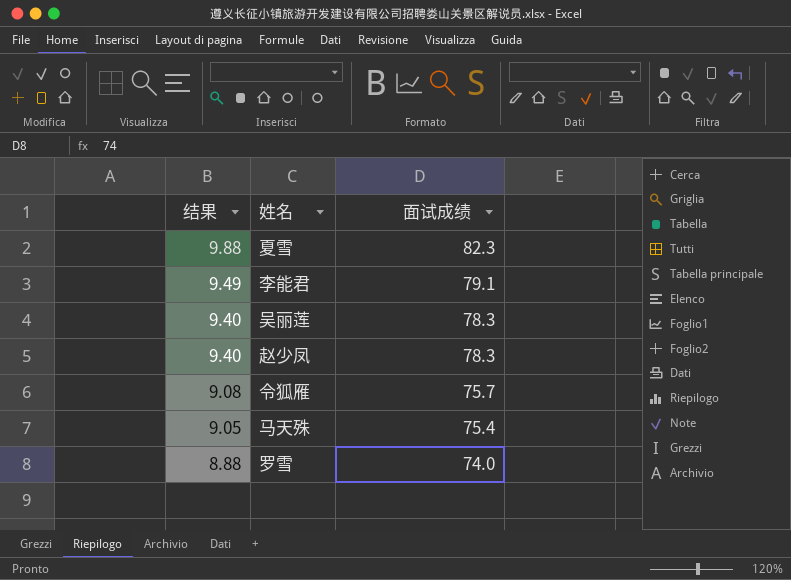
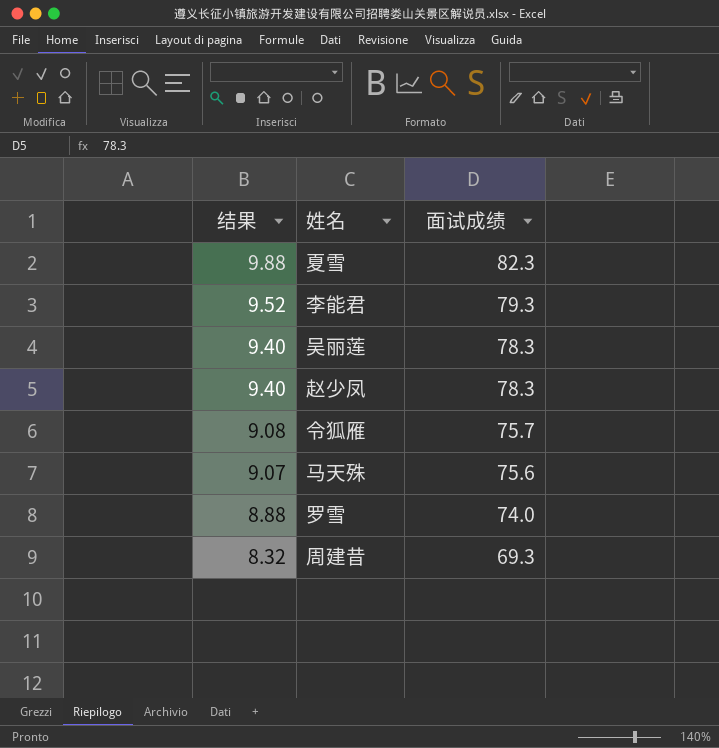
李能君 | 结果: 9.49 -> 9.52
李能君 | 面试成绩: 79.1 -> 79.3
马天殊 | 结果: 9.05 -> 9.07
马天殊 | 面试成绩: 75.4 -> 75.6
row 周建昔: none -> 8.32 | 69.3

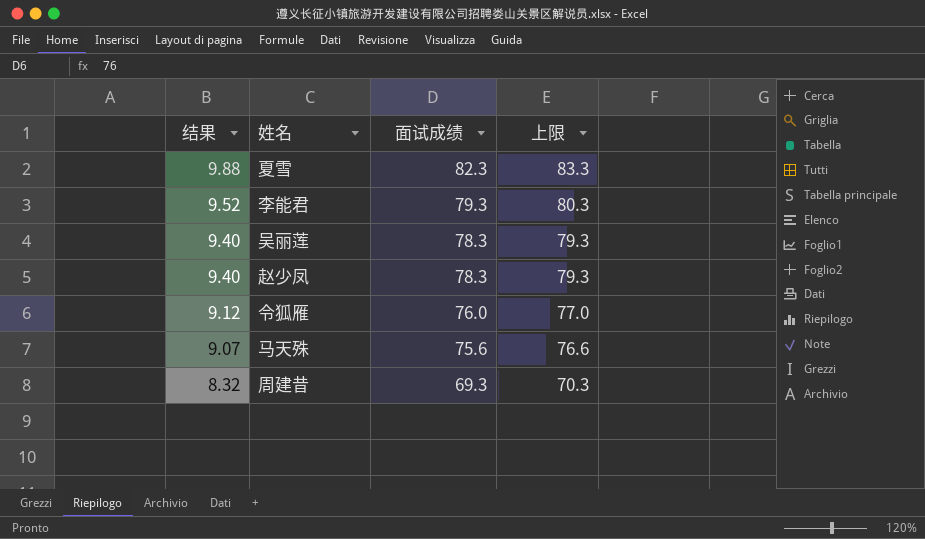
column 上限 | formula: none -> [面试成绩] + 1
row 罗雪: 8.88 | 74.0 -> none
令狐雁 | 结果: 9.08 -> 9.12
令狐雁 | 面试成绩: 75.7 -> 76.0

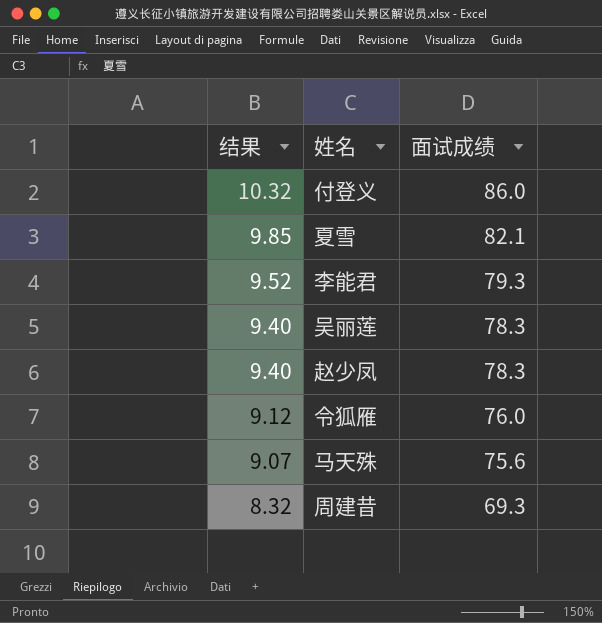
column 上限 | formula: [面试成绩] + 1 -> none
row 付登义: none -> 10.32 | 86.0
夏雪 | 结果: 9.88 -> 9.85
夏雪 | 面试成绩: 82.3 -> 82.1

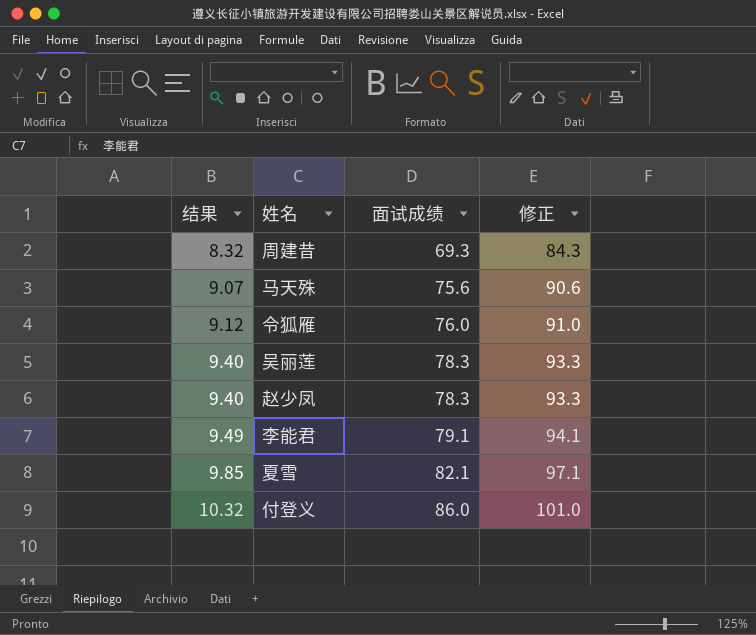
row order: 结果 descending -> 结果 ascending
column 修正 | formula: none -> [面试成绩] + 15
李能君 | 结果: 9.52 -> 9.49
李能君 | 面试成绩: 79.3 -> 79.1

